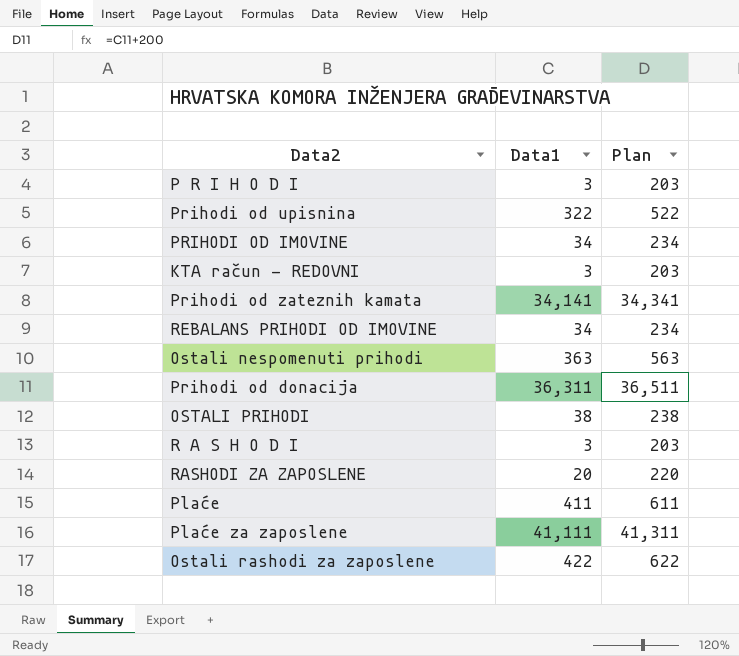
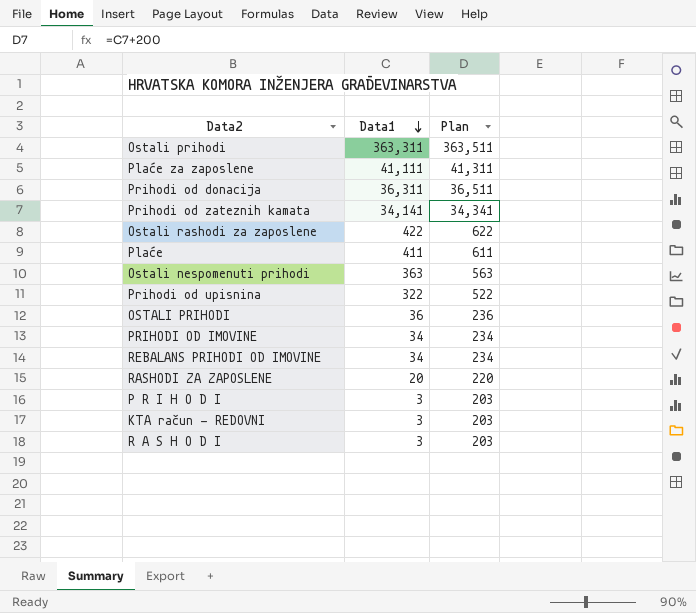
row order: none -> Data1 descending
row Ostali prihodi: none -> 363,311 | 363,511
OSTALI PRIHODI | Data1: 38 -> 36
OSTALI PRIHODI | Plan: 238 -> 236

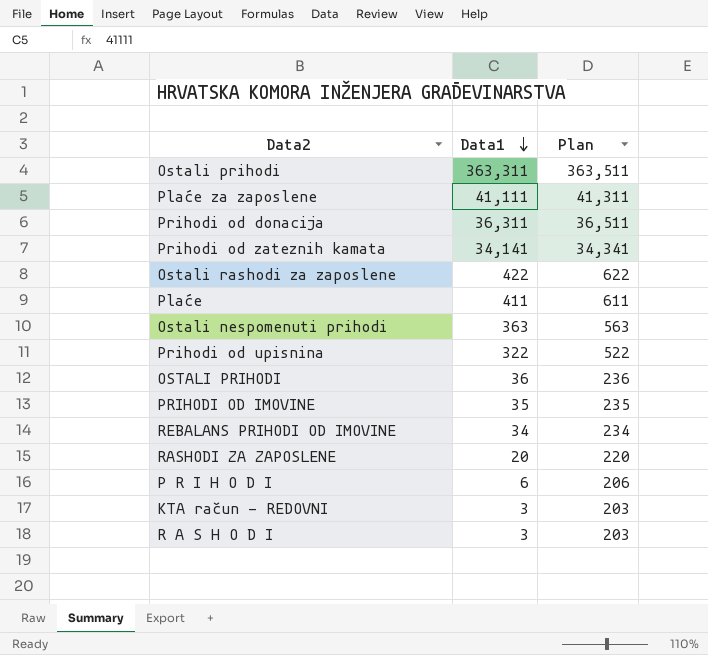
PRIHODI OD IMOVINE | Data1: 34 -> 35
PRIHODI OD IMOVINE | Plan: 234 -> 235
P R I H O D I | Data1: 3 -> 6
P R I H O D I | Plan: 203 -> 206

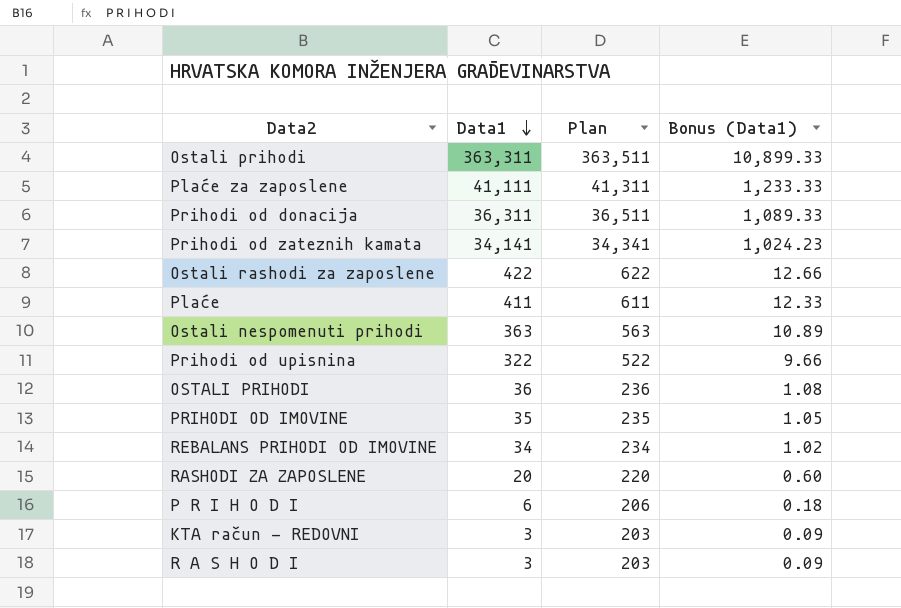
column Bonus (Data1) | formula: none -> [Data1] * 0.03

